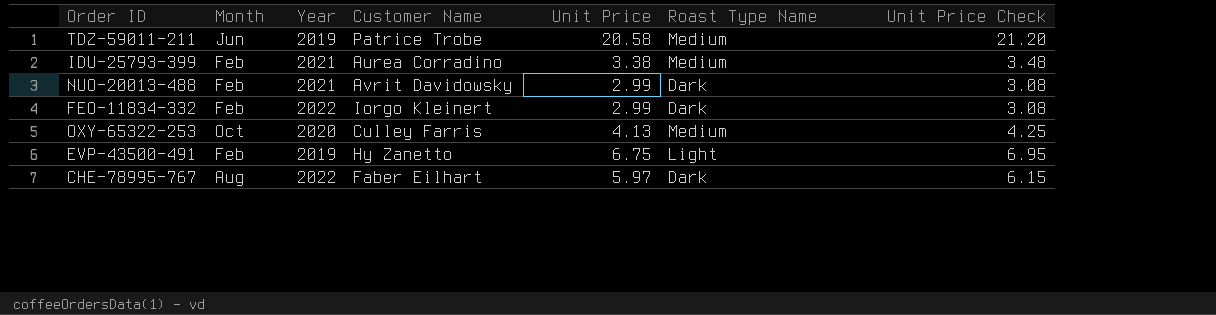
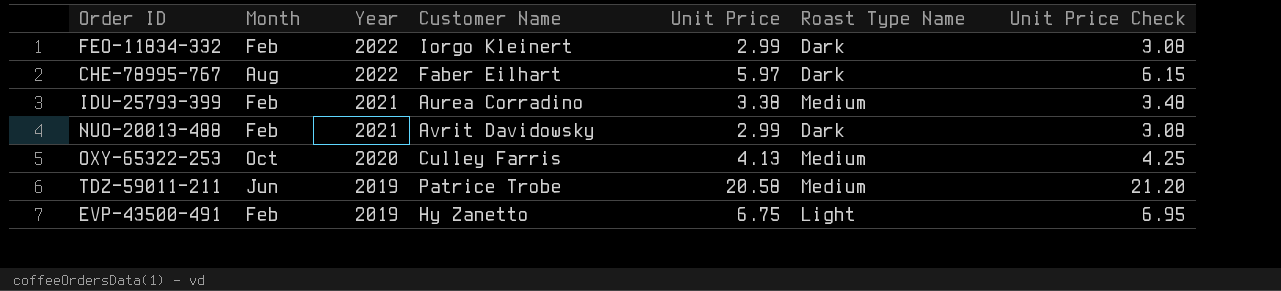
row order: none -> Year descending

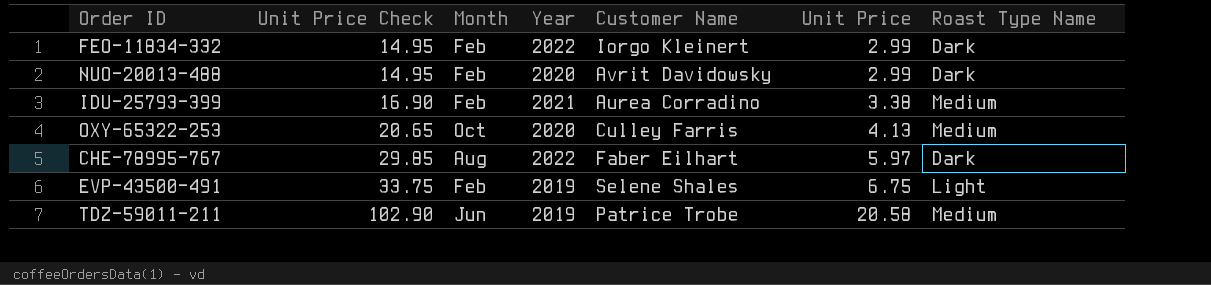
row order: Year descending -> Unit Price Check ascending
column Unit Price Check | formula: [Unit Price] * 1.03 -> [Unit Price] * 5
column Unit Price Check | position: 7 -> 2
NUO-20013-488 | Year: 2021 -> 2020
EVP-43500-491 | Customer Name: Hy Zanetto -> Selene Shales

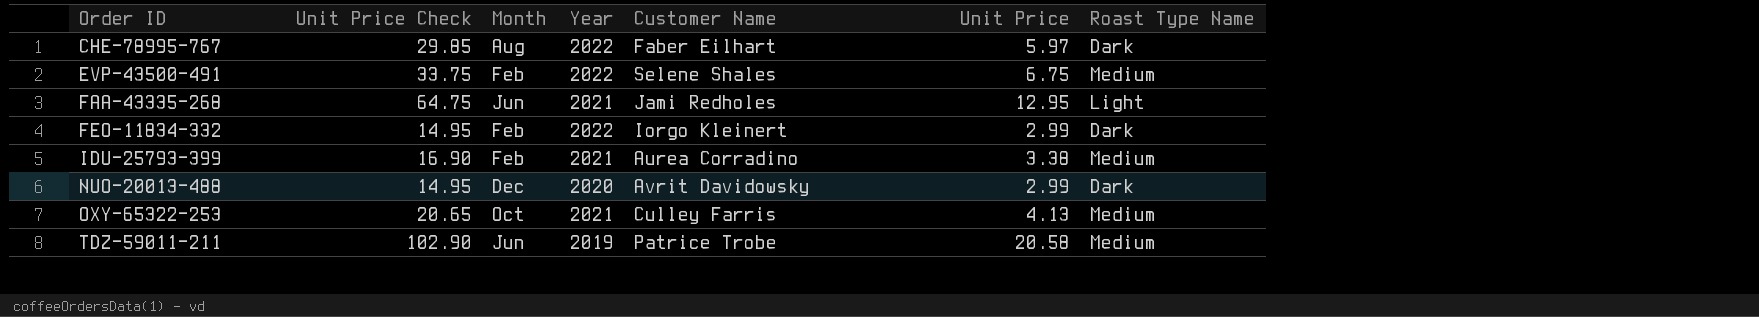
row order: Unit Price Check ascending -> Order ID ascending
EVP-43500-491 | Year: 2019 -> 2022
EVP-43500-491 | Roast Type Name: Light -> Medium
row FAA-43335-268: none -> 64.75 | Jun | 2021 | Jami Redholes | 12.95 | Light
NUO-20013-488 | Month: Feb -> Dec
OXY-65322-253 | Year: 2020 -> 2021

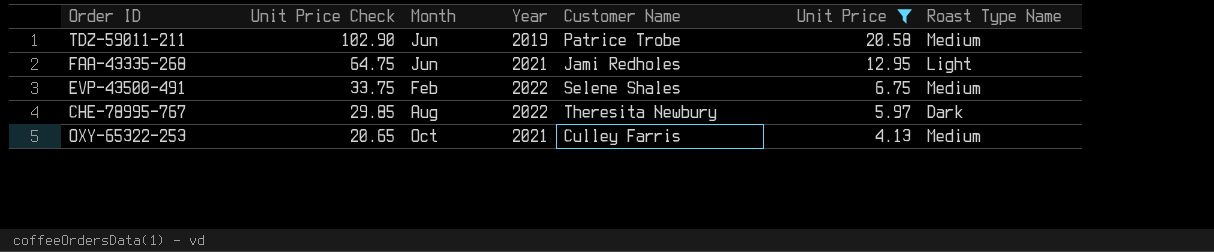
filter: none -> Unit Price >= 4.13
row order: Order ID ascending -> Unit Price Check descending
CHE-78995-767 | Customer Name: Faber Eilhart -> Theresita Newbury

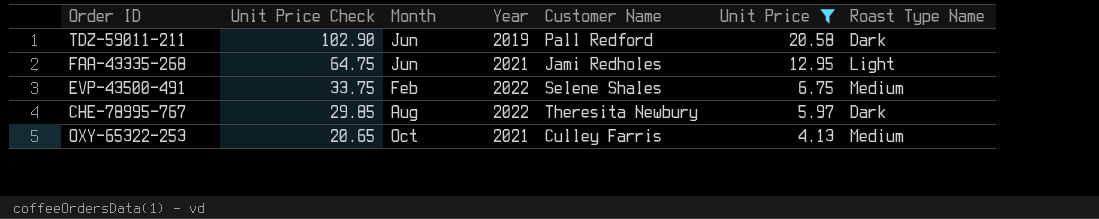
TDZ-59011-211 | Customer Name: Patrice Trobe -> Pall Redford
TDZ-59011-211 | Roast Type Name: Medium -> Dark

